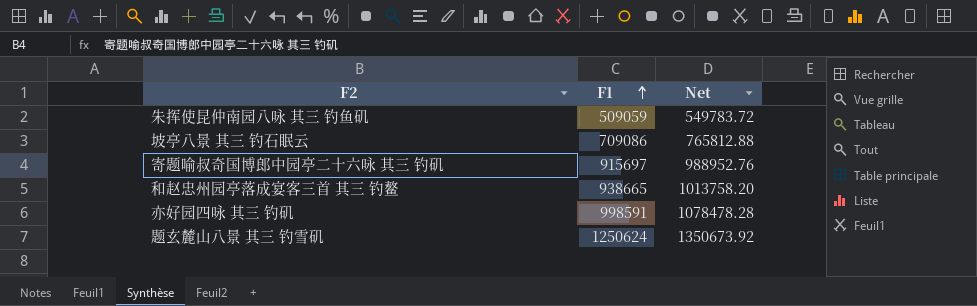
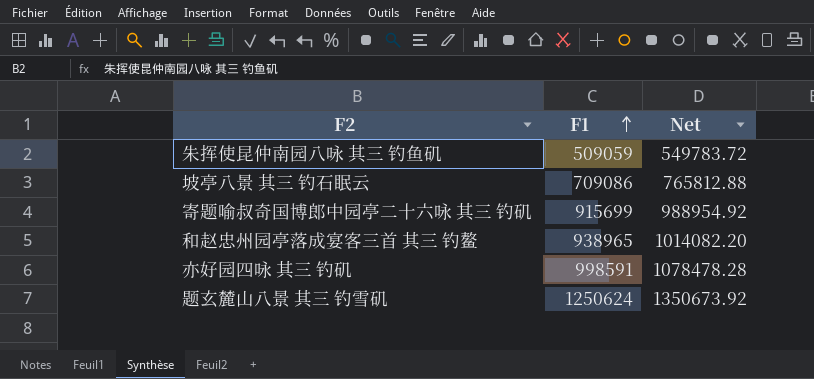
寄题喻叔奇国博郎中园亭二十六咏 其三 钓矶 | F1: 915697 -> 915699
寄题喻叔奇国博郎中园亭二十六咏 其三 钓矶 | Net: 988952.76 -> 988954.92
和赵忠州园亭落成宴客三首 其三 钓鳌 | F1: 938665 -> 938965
和赵忠州园亭落成宴客三首 其三 钓鳌 | Net: 1013758.20 -> 1014082.20

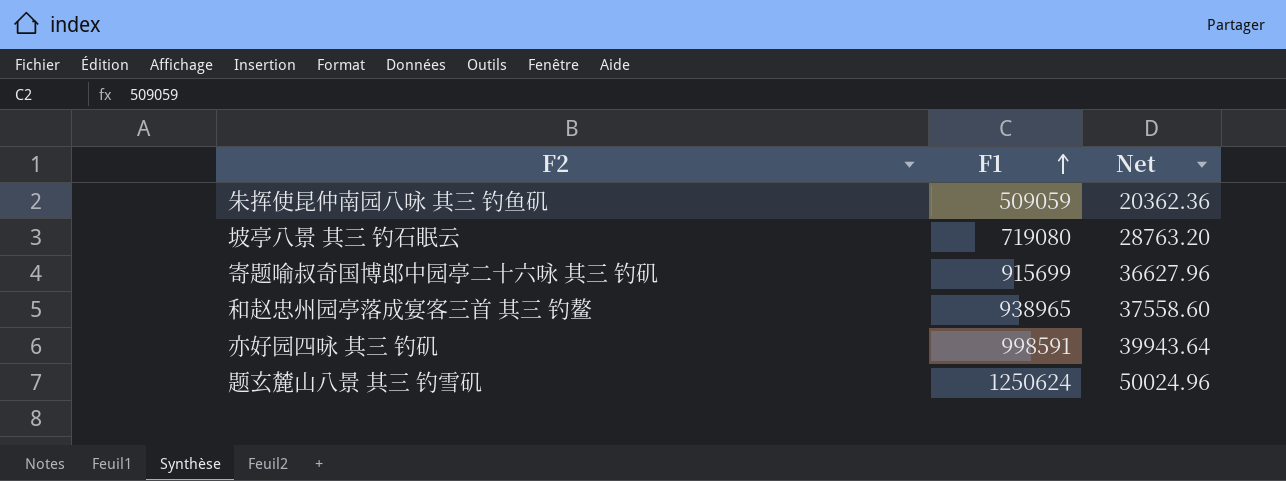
column Net | formula: [F1] * 1.08 -> [F1] * 0.04
坡亭八景 其三 钓石眠云 | F1: 709086 -> 719080

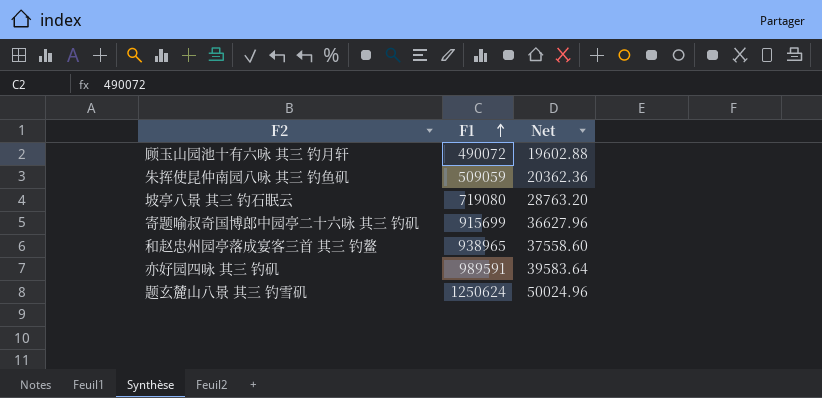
row 顾玉山园池十有六咏 其三 钓月轩: none -> 490072 | 19602.88
亦好园四咏 其三 钓矶 | F1: 998591 -> 989591
亦好园四咏 其三 钓矶 | Net: 39943.64 -> 39583.64

